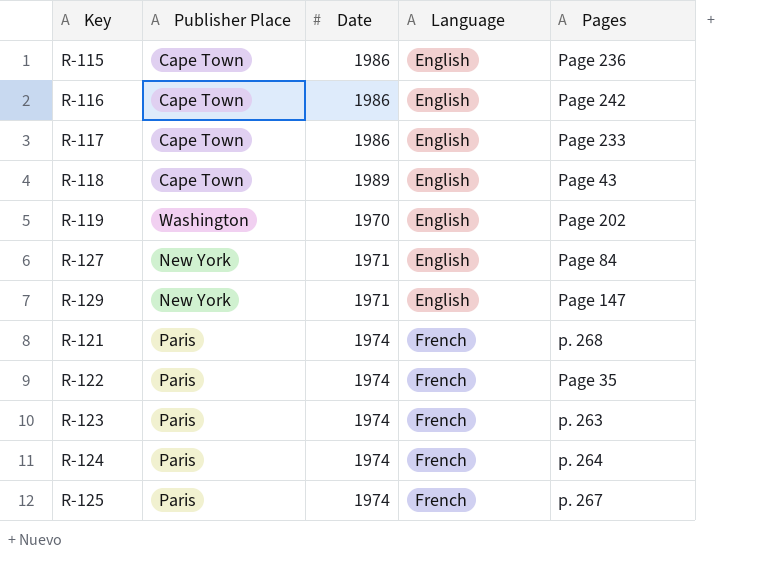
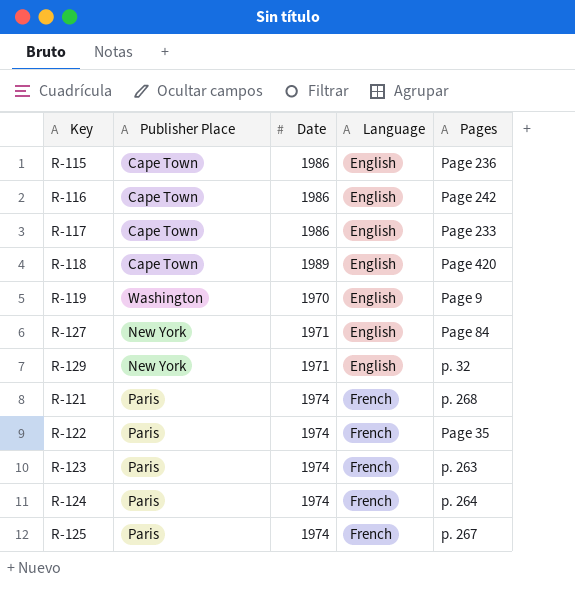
R-118 | Pages: Page 43 -> Page 420
R-119 | Pages: Page 202 -> Page 9
R-129 | Pages: Page 147 -> p. 32

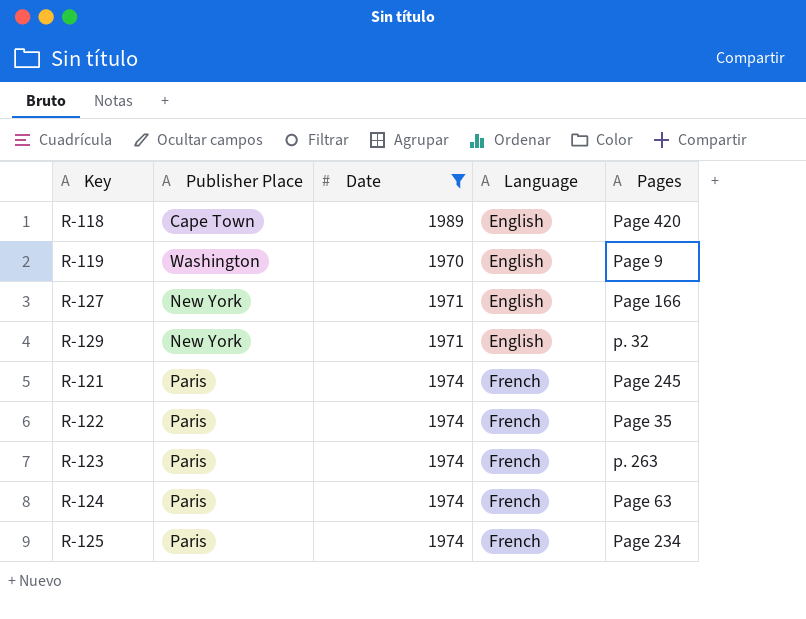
filter: none -> Date != 1986
R-127 | Pages: Page 84 -> Page 166
R-121 | Pages: p. 268 -> Page 245
R-124 | Pages: p. 264 -> Page 63
R-125 | Pages: p. 267 -> Page 234

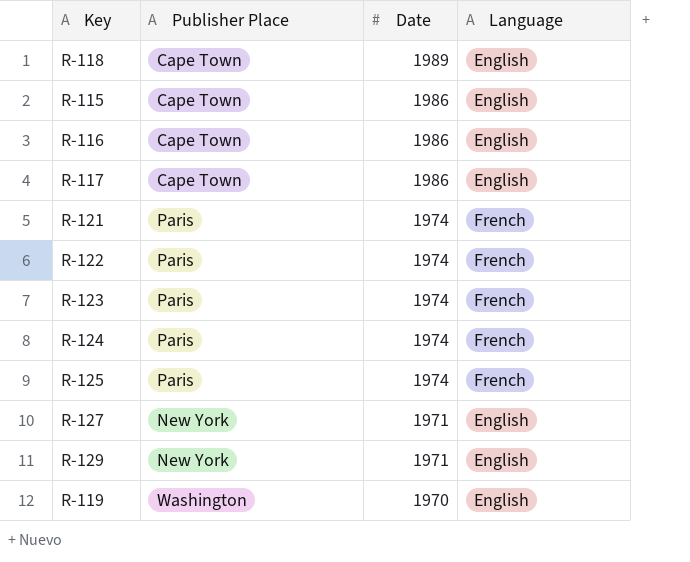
filter: Date != 1986 -> none
row order: Language ascending -> Date descending
column Pages | position: 5 -> none

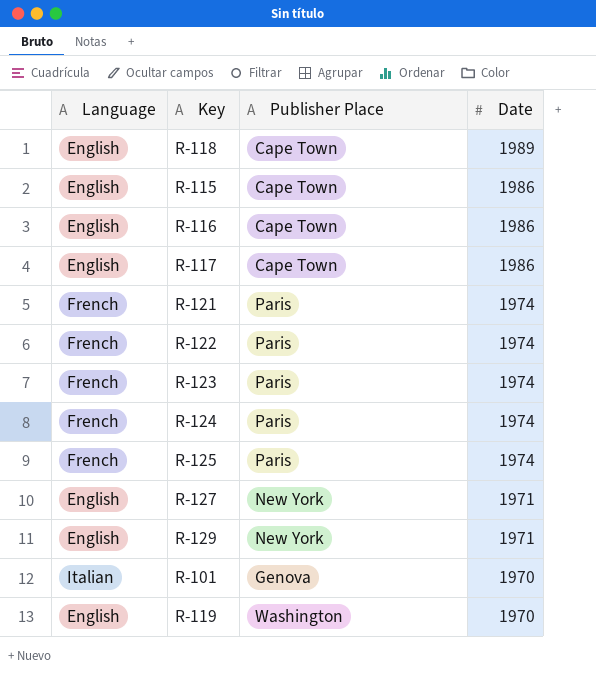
column Language | position: 4 -> 1
row R-101: none -> Italian | Genova | 1970

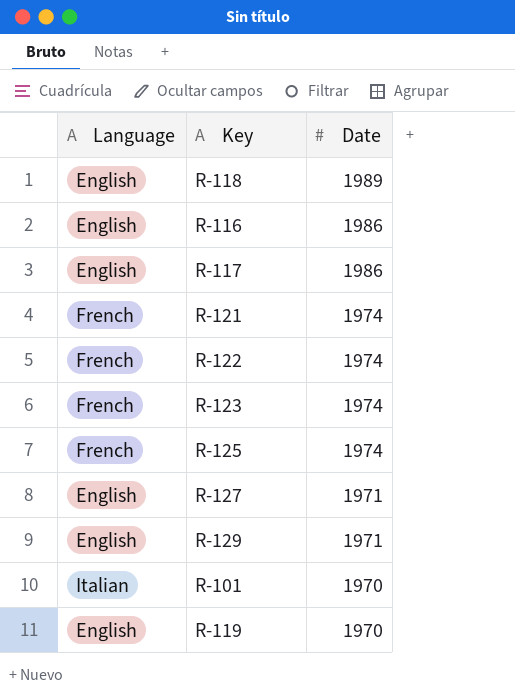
column Publisher Place | position: 3 -> none
row R-115: English | Cape Town | 1986 -> none
row R-124: French | Paris | 1974 -> none

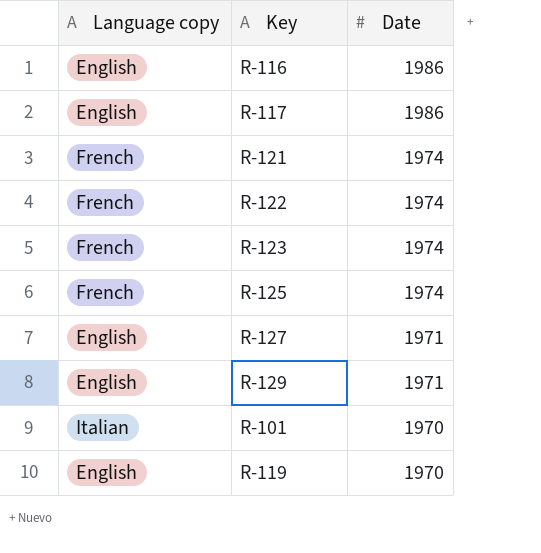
column name: Language -> Language copy
row R-118: English | 1989 -> none

